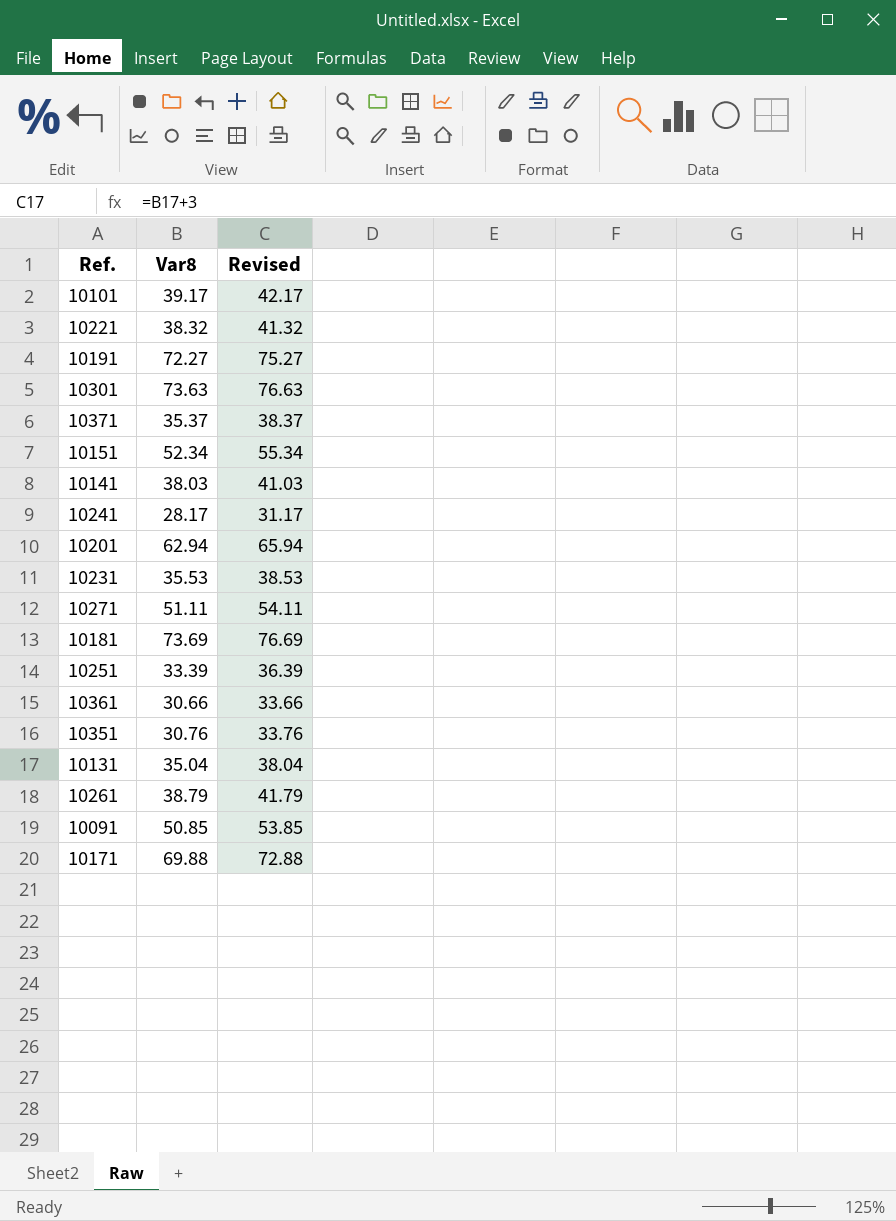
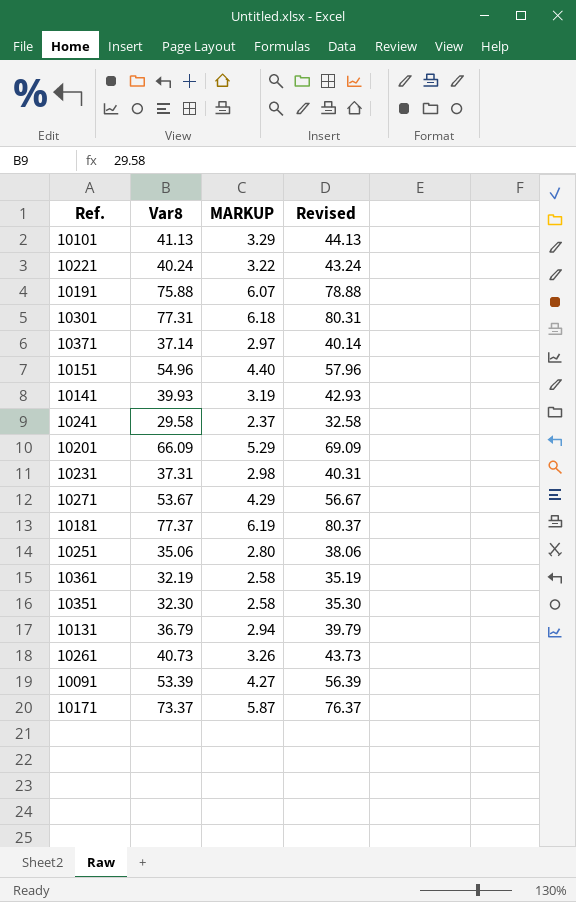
column MARKUP | formula: none -> [Var8] * 0.08
10101 | Var8: 39.17 -> 41.13
10101 | Revised: 42.17 -> 44.13
10221 | Var8: 38.32 -> 40.24
10221 | Revised: 41.32 -> 43.24
10191 | Var8: 72.27 -> 75.88
10191 | Revised: 75.27 -> 78.88
10301 | Var8: 73.63 -> 77.31
10301 | Revised: 76.63 -> 80.31
10371 | Var8: 35.37 -> 37.14
10371 | Revised: 38.37 -> 40.14
10151 | Var8: 52.34 -> 54.96
10151 | Revised: 55.34 -> 57.96
10141 | Var8: 38.03 -> 39.93
10141 | Revised: 41.03 -> 42.93
10241 | Var8: 28.17 -> 29.58
10241 | Revised: 31.17 -> 32.58
10201 | Var8: 62.94 -> 66.09
10201 | Revised: 65.94 -> 69.09
10231 | Var8: 35.53 -> 37.31
10231 | Revised: 38.53 -> 40.31
10271 | Var8: 51.11 -> 53.67
10271 | Revised: 54.11 -> 56.67
10181 | Var8: 73.69 -> 77.37
10181 | Revised: 76.69 -> 80.37
10251 | Var8: 33.39 -> 35.06
10251 | Revised: 36.39 -> 38.06
10361 | Var8: 30.66 -> 32.19
10361 | Revised: 33.66 -> 35.19
10351 | Var8: 30.76 -> 32.30
10351 | Revised: 33.76 -> 35.30
10131 | Var8: 35.04 -> 36.79
10131 | Revised: 38.04 -> 39.79
10261 | Var8: 38.79 -> 40.73
10261 | Revised: 41.79 -> 43.73
10091 | Var8: 50.85 -> 53.39
10091 | Revised: 53.85 -> 56.39
10171 | Var8: 69.88 -> 73.37
10171 | Revised: 72.88 -> 76.37

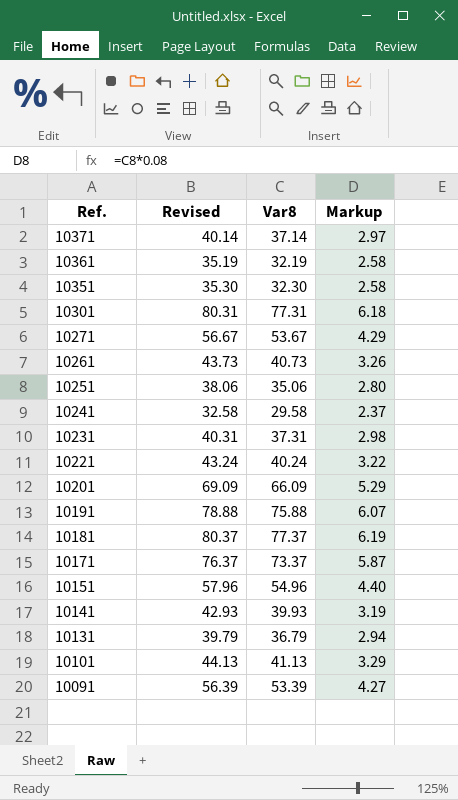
row order: none -> Ref. descending
column Revised | position: 4 -> 2
column name: MARKUP -> Markup

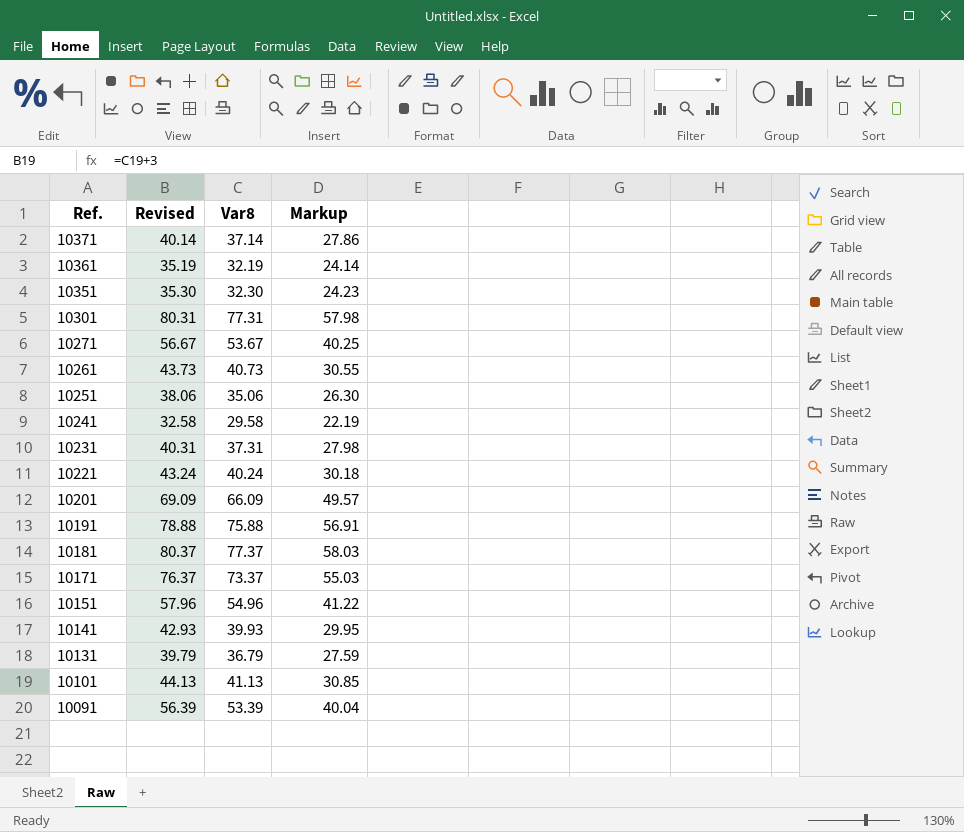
column Markup | formula: [Var8] * 0.08 -> [Var8] * 0.75

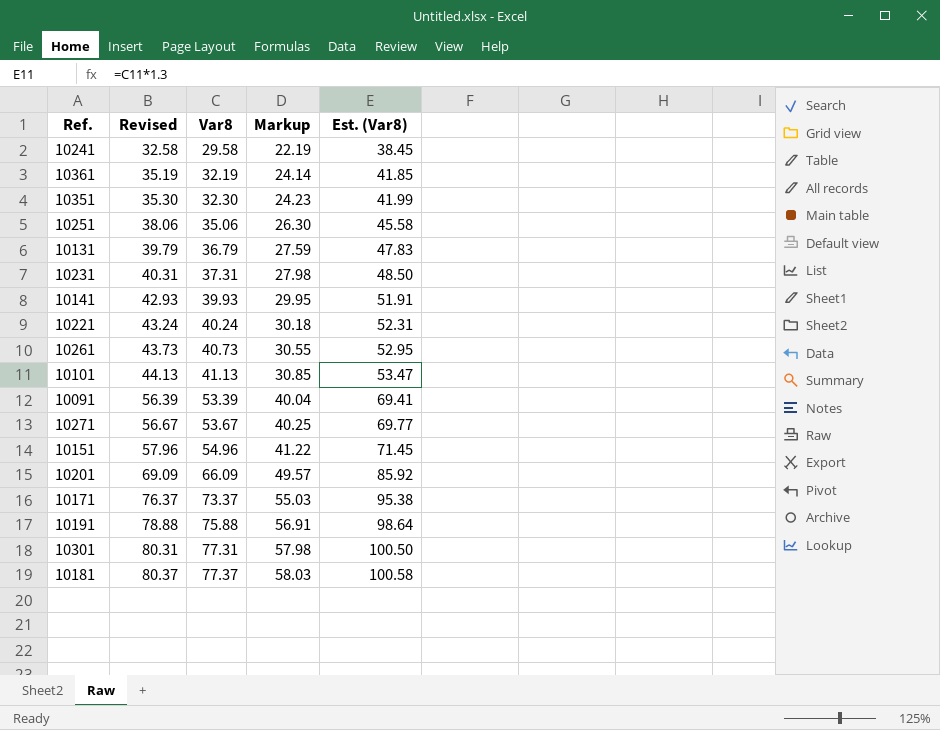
row order: Ref. descending -> Revised ascending
column Est. (Var8) | formula: none -> [Var8] * 1.3
row 10371: 40.14 | 37.14 | 27.86 -> none

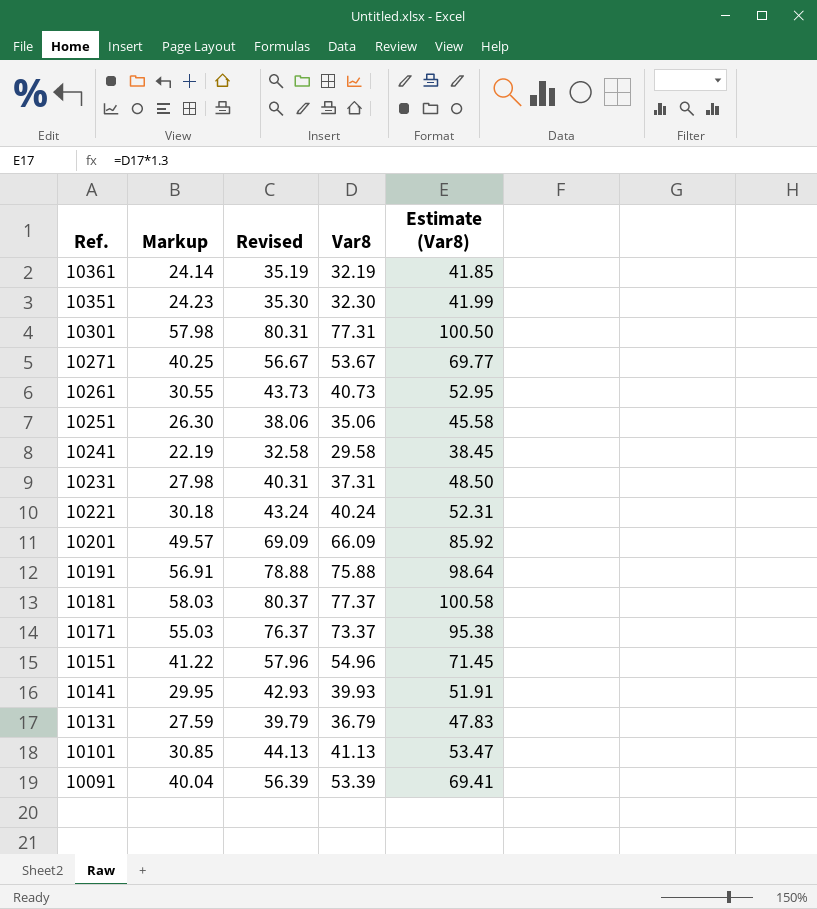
row order: Revised ascending -> Ref. descending
column Markup | position: 4 -> 2
column name: Est. (Var8) -> Estimate (Var8)

